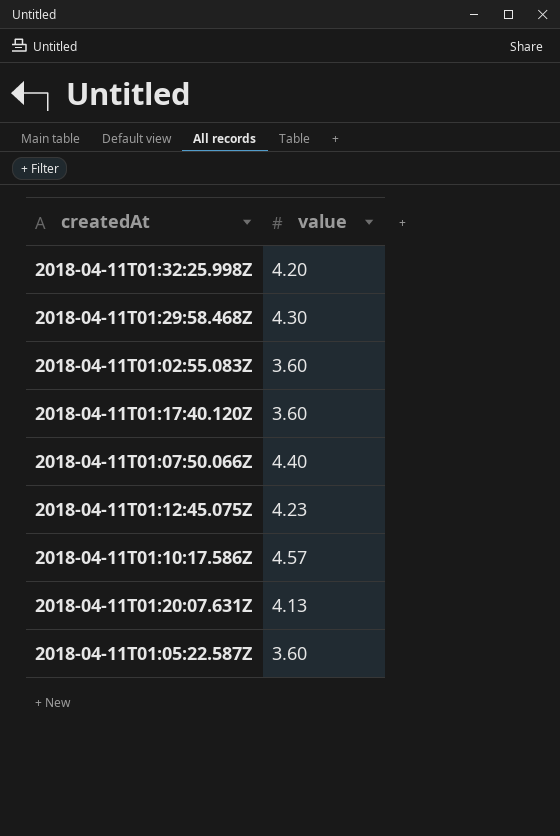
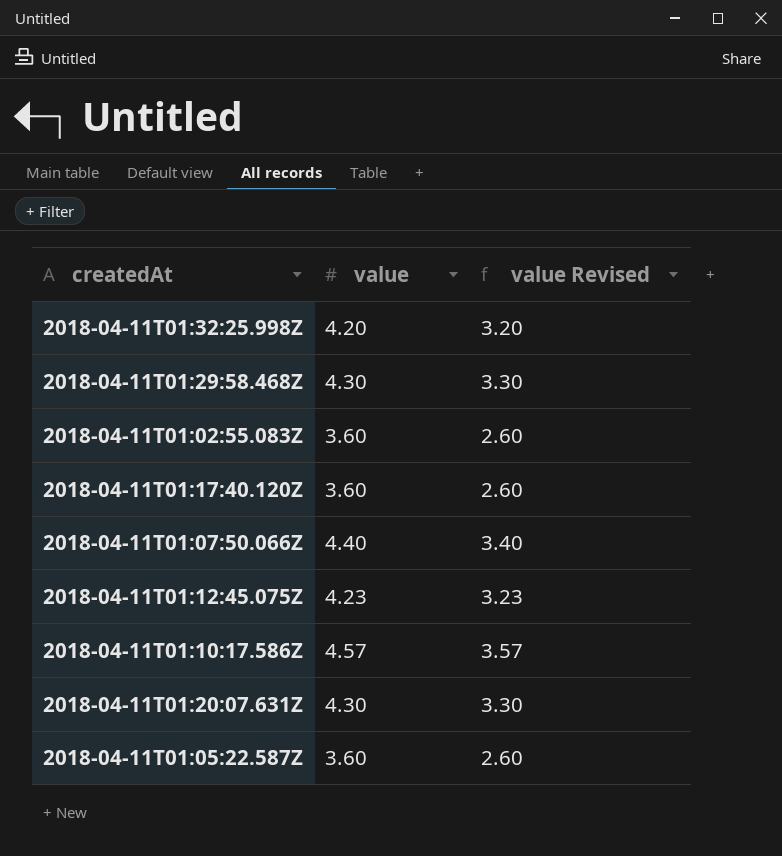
column value Revised | formula: none -> [value] - 1
2018-04-11T01:20:07.631Z | value: 4.13 -> 4.30

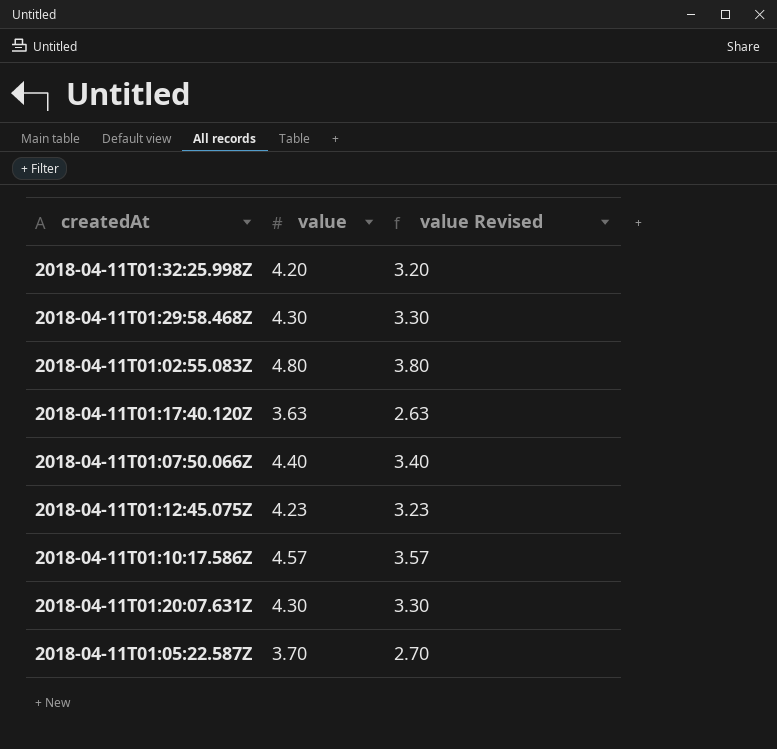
2018-04-11T01:02:55.083Z | value: 3.60 -> 4.80
2018-04-11T01:02:55.083Z | value Revised: 2.60 -> 3.80
2018-04-11T01:17:40.120Z | value: 3.60 -> 3.63
2018-04-11T01:17:40.120Z | value Revised: 2.60 -> 2.63
2018-04-11T01:05:22.587Z | value: 3.60 -> 3.70
2018-04-11T01:05:22.587Z | value Revised: 2.60 -> 2.70

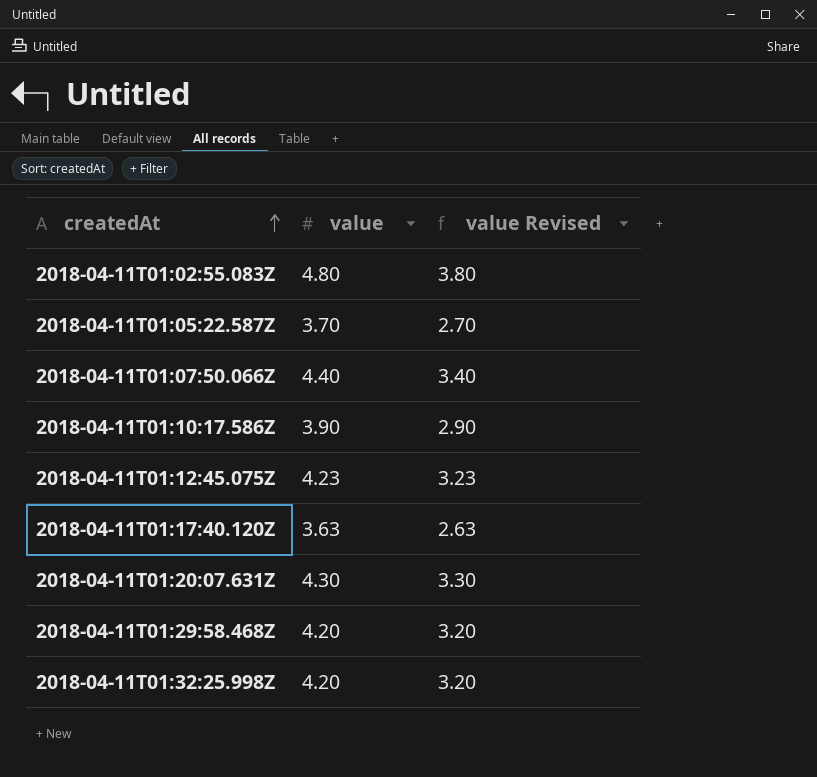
row order: none -> createdAt ascending
2018-04-11T01:10:17.586Z | value: 4.57 -> 3.90
2018-04-11T01:10:17.586Z | value Revised: 3.57 -> 2.90
2018-04-11T01:29:58.468Z | value: 4.30 -> 4.20
2018-04-11T01:29:58.468Z | value Revised: 3.30 -> 3.20

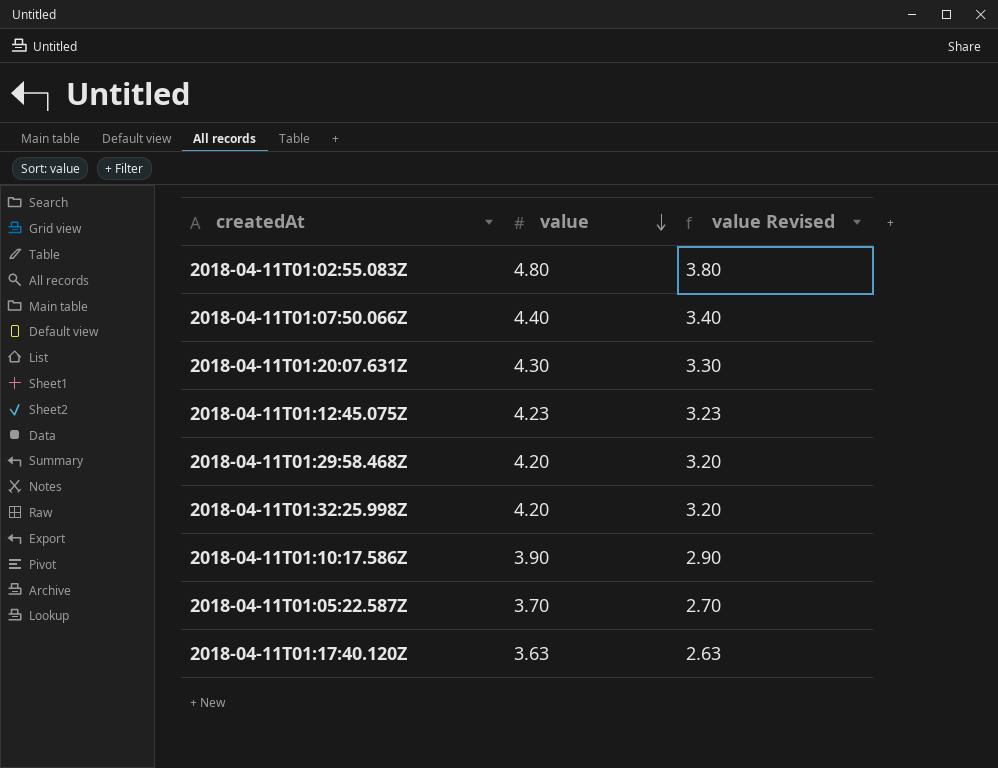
row order: createdAt ascending -> value descending

